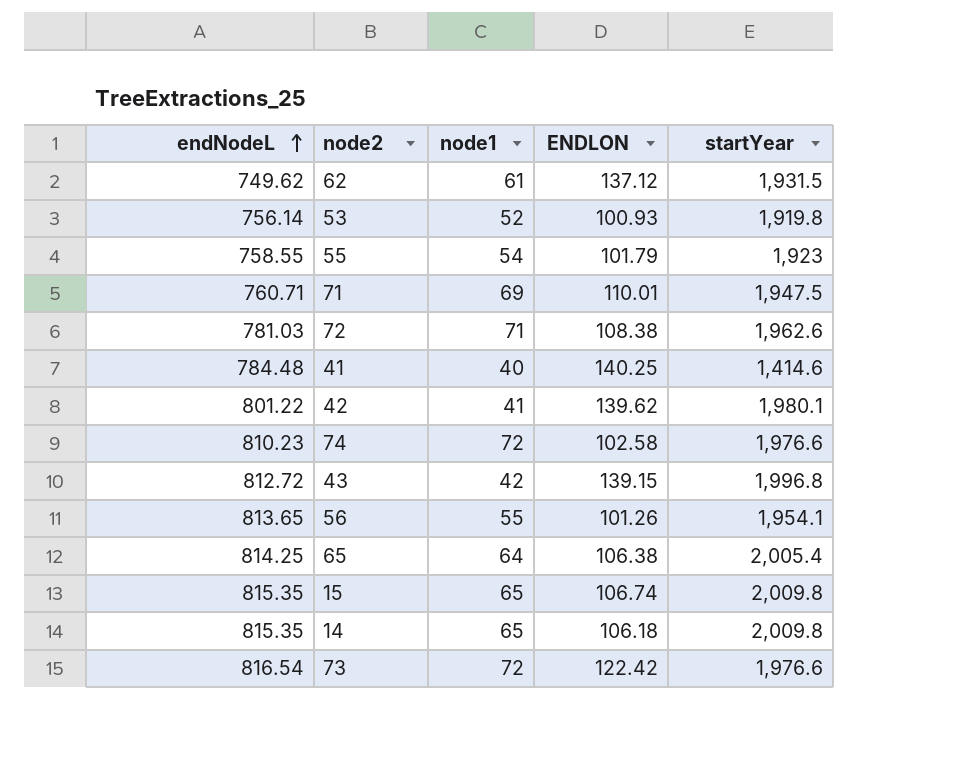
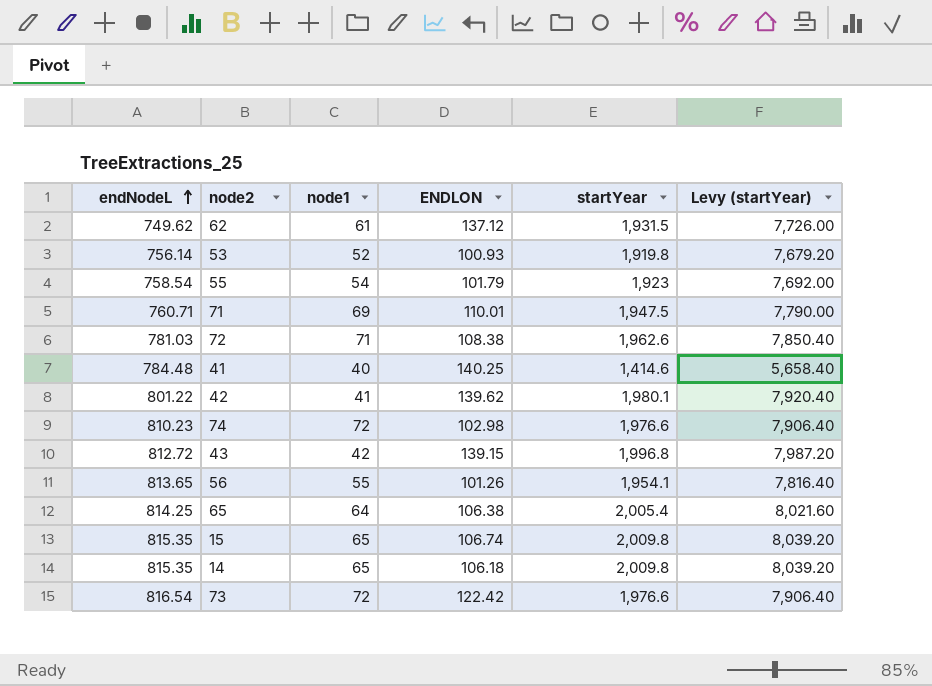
column Levy (startYear) | formula: none -> [startYear] * 4
55 | endNodeL: 758.55 -> 758.54
74 | ENDLON: 102.58 -> 102.98

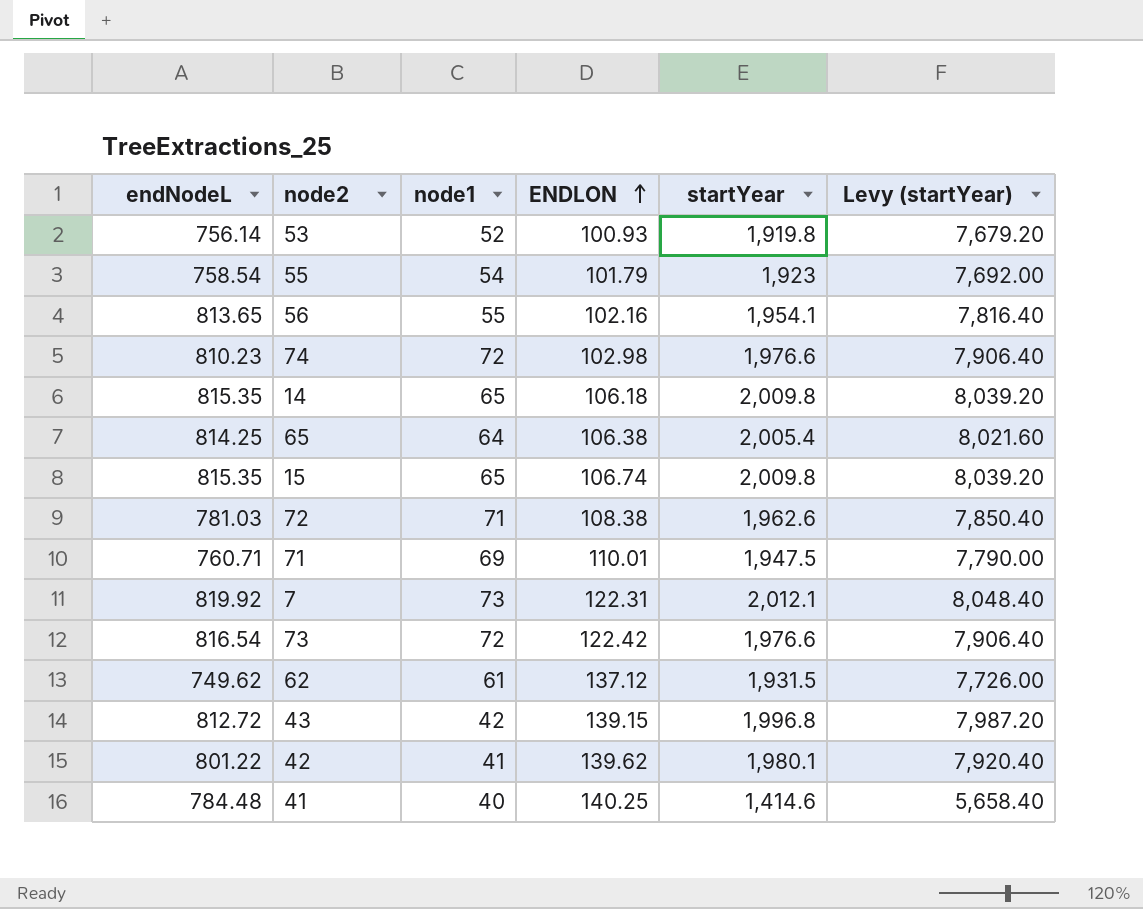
row order: endNodeL ascending -> ENDLON ascending
56 | ENDLON: 101.26 -> 102.16
row 7: none -> 819.92 | 73 | 122.31 | 2,012.1 | 8,048.40

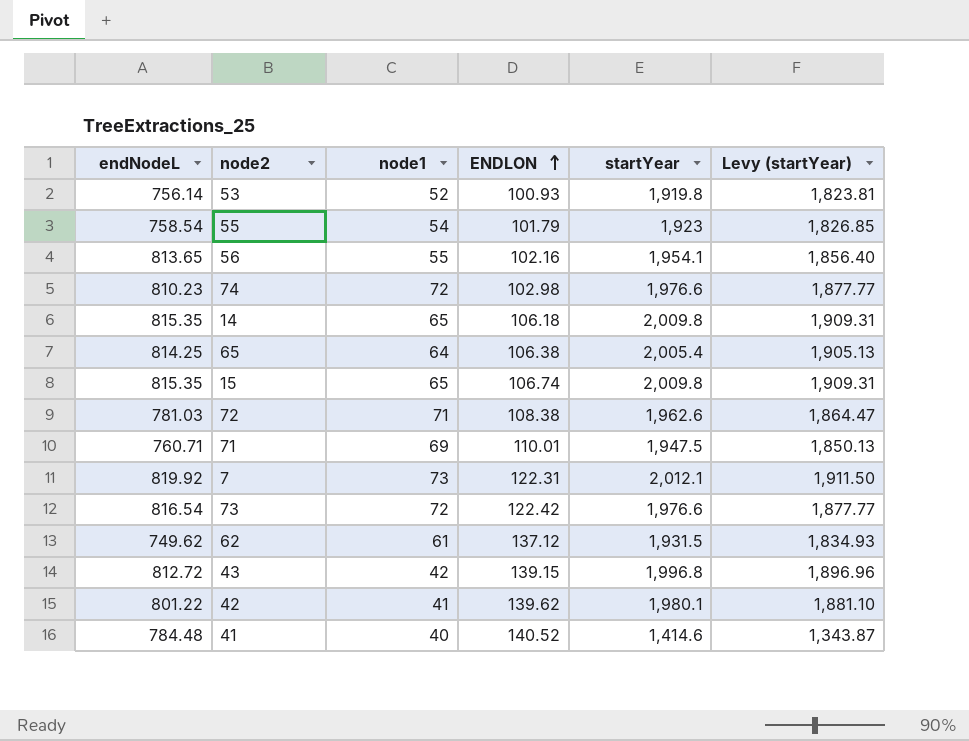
column Levy (startYear) | formula: [startYear] * 4 -> [startYear] * 0.95
41 | ENDLON: 140.25 -> 140.52

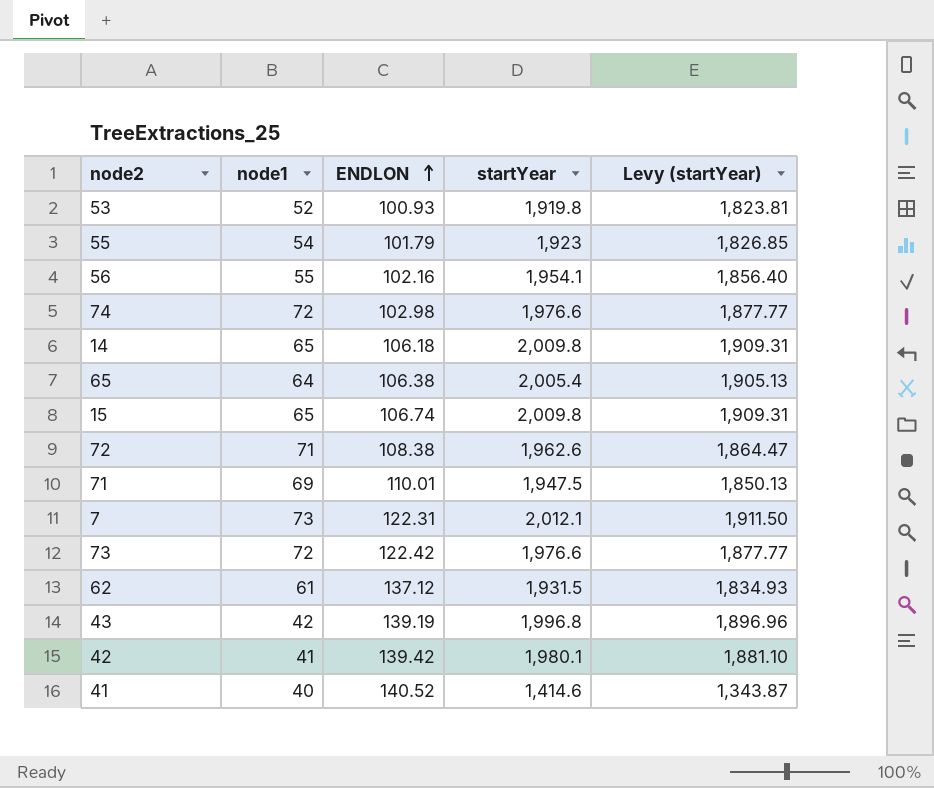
column endNodeL | position: 1 -> none
43 | ENDLON: 139.15 -> 139.19
42 | ENDLON: 139.62 -> 139.42

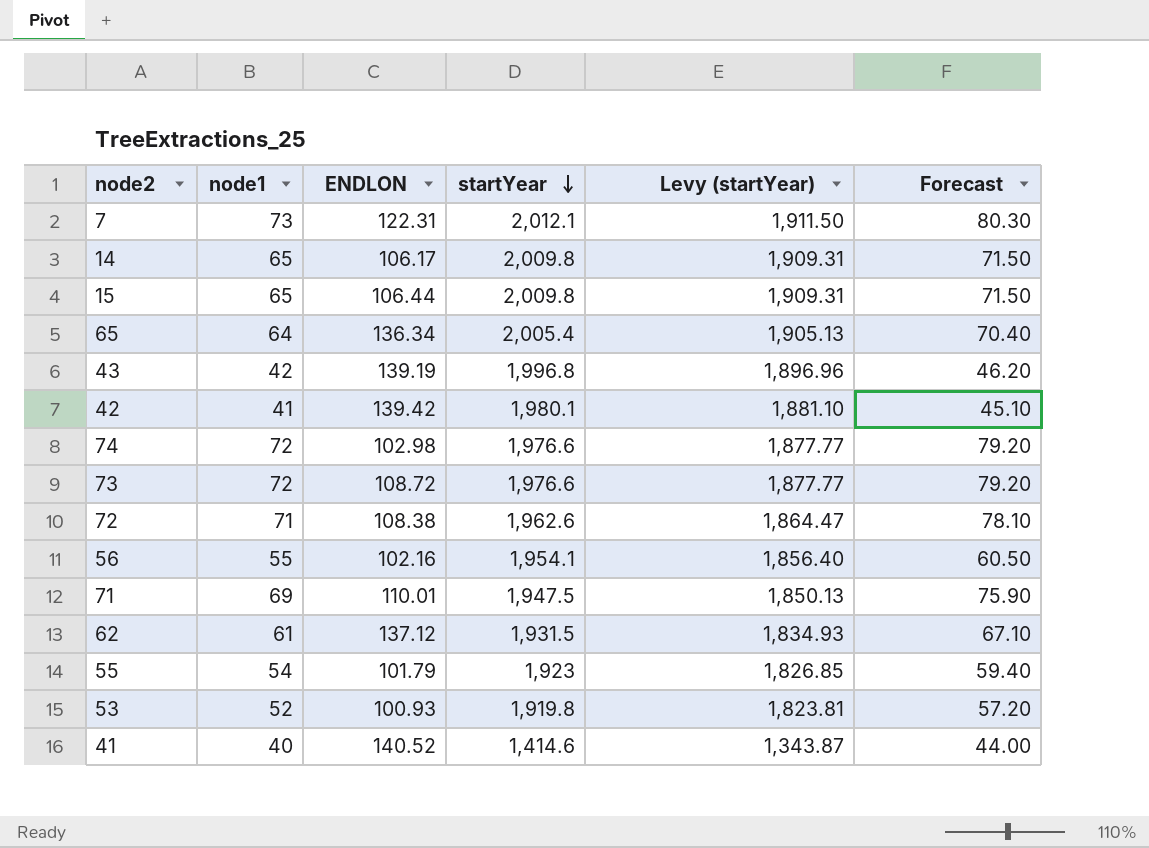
row order: ENDLON ascending -> startYear descending
column Forecast | formula: none -> [node1] * 1.1
14 | ENDLON: 106.18 -> 106.17
15 | ENDLON: 106.74 -> 106.44
65 | ENDLON: 106.38 -> 136.34
73 | ENDLON: 122.42 -> 108.72

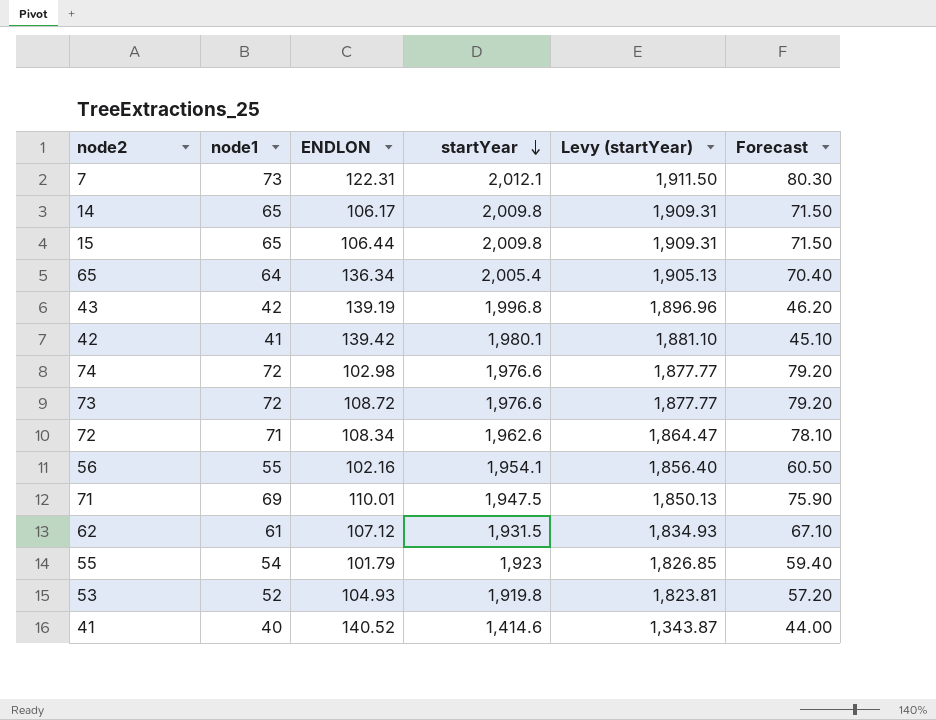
72 | ENDLON: 108.38 -> 108.34
62 | ENDLON: 137.12 -> 107.12
53 | ENDLON: 100.93 -> 104.93

